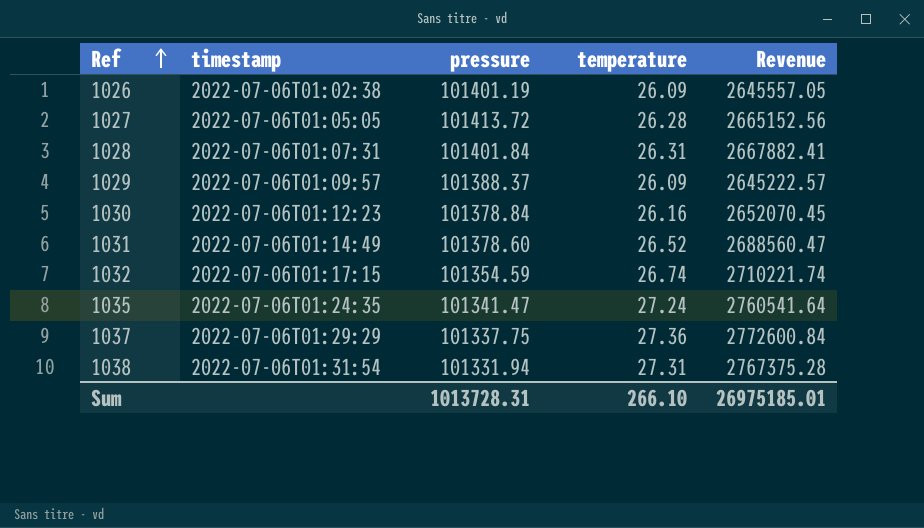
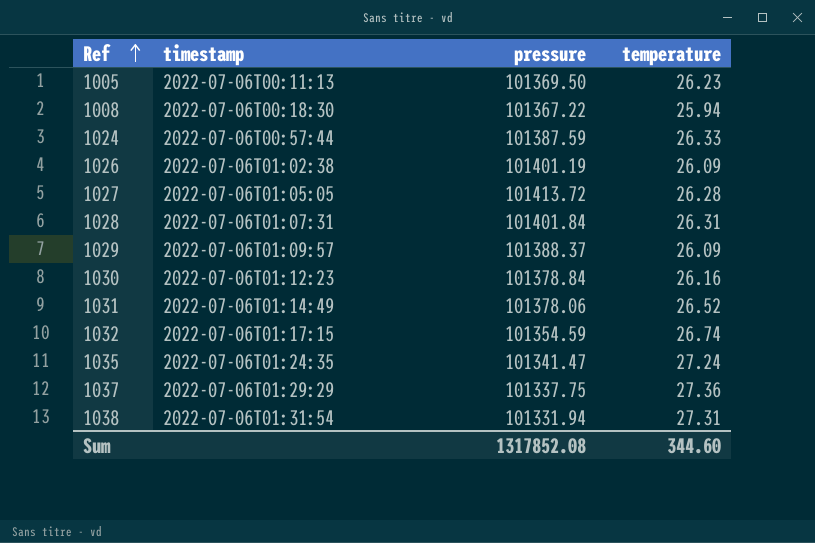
column Revenue | formula: [pressure] * [temperature] -> none
row 1005: none -> 2022-07-06T00:11:13 | 101369.50 | 26.23
row 1008: none -> 2022-07-06T00:18:30 | 101367.22 | 25.94
row 1024: none -> 2022-07-06T00:57:44 | 101387.59 | 26.33
1031 | pressure: 101378.60 -> 101378.06
Sum | pressure: 1013728.31 -> 1317852.08
Sum | temperature: 266.10 -> 344.60

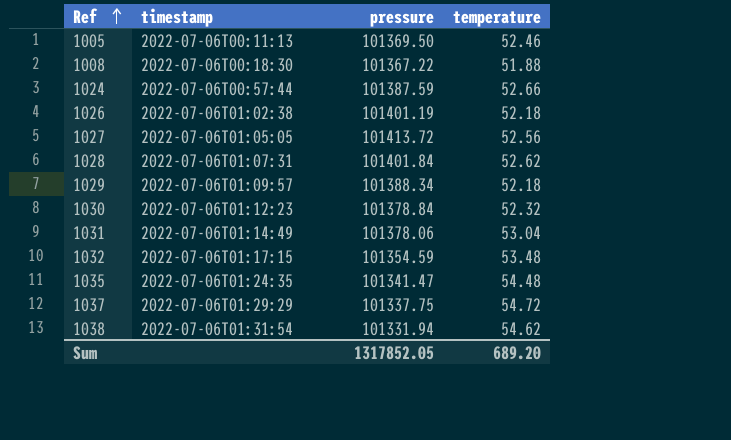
1005 | temperature: 26.23 -> 52.46
1008 | temperature: 25.94 -> 51.88
1024 | temperature: 26.33 -> 52.66
1026 | temperature: 26.09 -> 52.18
1027 | temperature: 26.28 -> 52.56
1028 | temperature: 26.31 -> 52.62
1029 | pressure: 101388.37 -> 101388.34
1029 | temperature: 26.09 -> 52.18
1030 | temperature: 26.16 -> 52.32
1031 | temperature: 26.52 -> 53.04
1032 | temperature: 26.74 -> 53.48
1035 | temperature: 27.24 -> 54.48
1037 | temperature: 27.36 -> 54.72
1038 | temperature: 27.31 -> 54.62
Sum | pressure: 1317852.08 -> 1317852.05
Sum | temperature: 344.60 -> 689.20

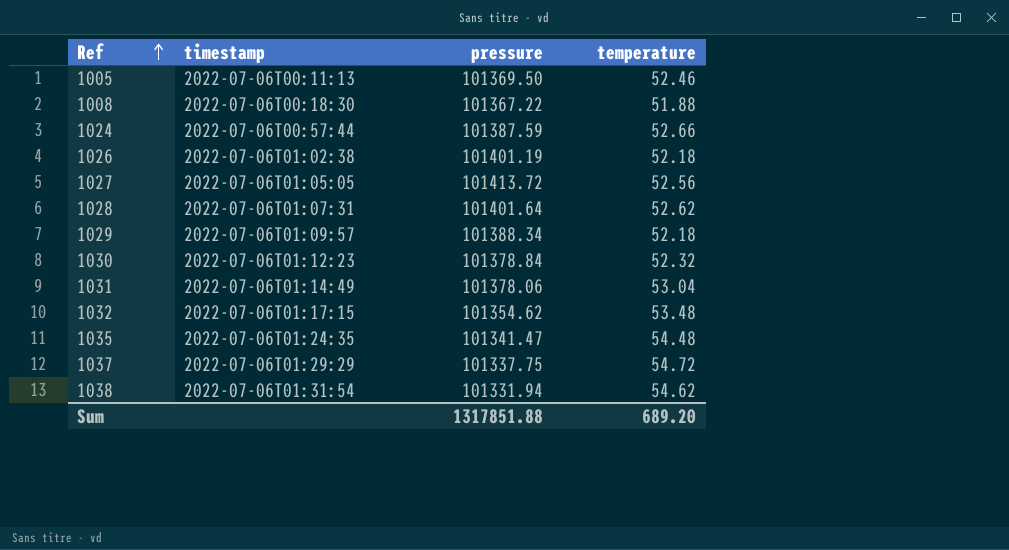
1028 | pressure: 101401.84 -> 101401.64
1032 | pressure: 101354.59 -> 101354.62
Sum | pressure: 1317852.05 -> 1317851.88

